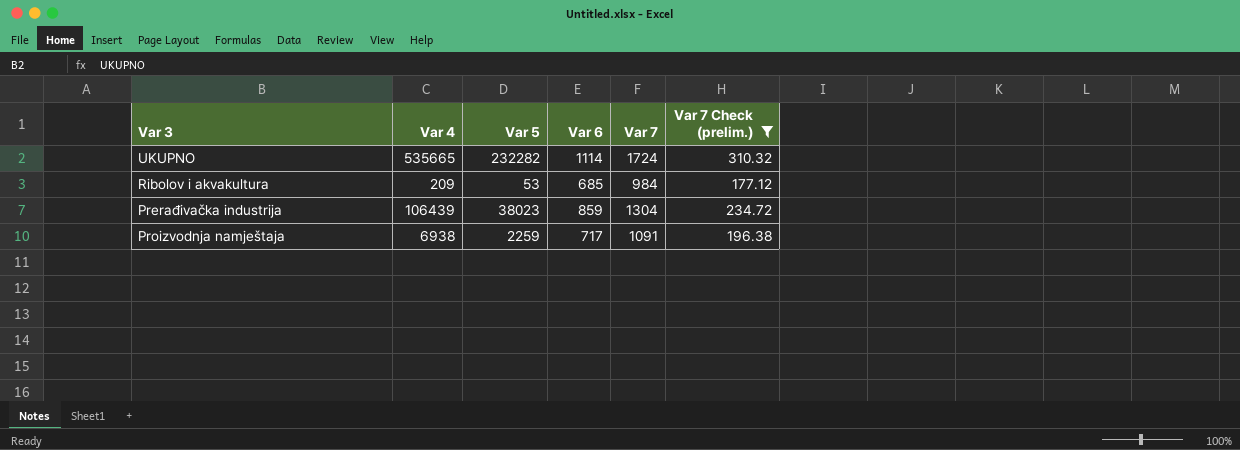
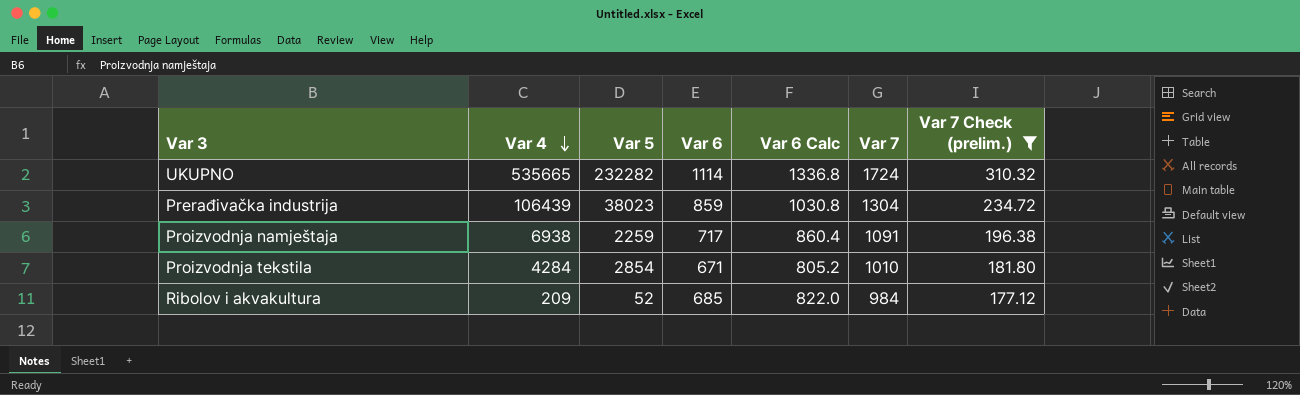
row order: none -> Var 4 descending
column Var 6 Calc | formula: none -> [Var 6] * 1.2
row Proizvodnja tekstila: none -> 4284 | 2854 | 671 | 805.2 | 1010 | 181.80
Ribolov i akvakultura | Var 5: 53 -> 52

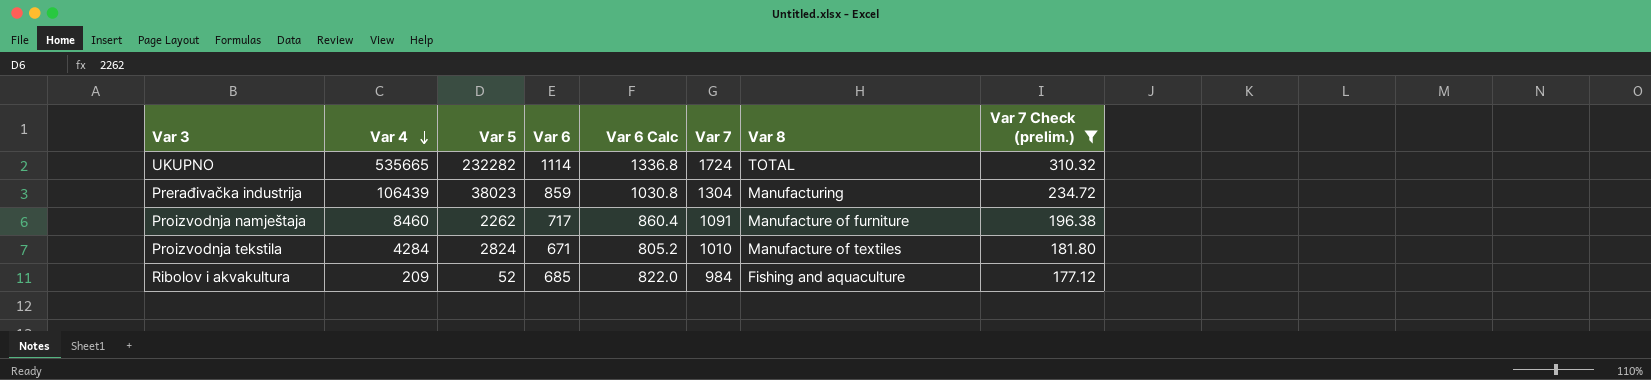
column Var 8 | position: none -> 7
Proizvodnja namještaja | Var 4: 6938 -> 8460
Proizvodnja namještaja | Var 5: 2259 -> 2262
Proizvodnja tekstila | Var 5: 2854 -> 2824

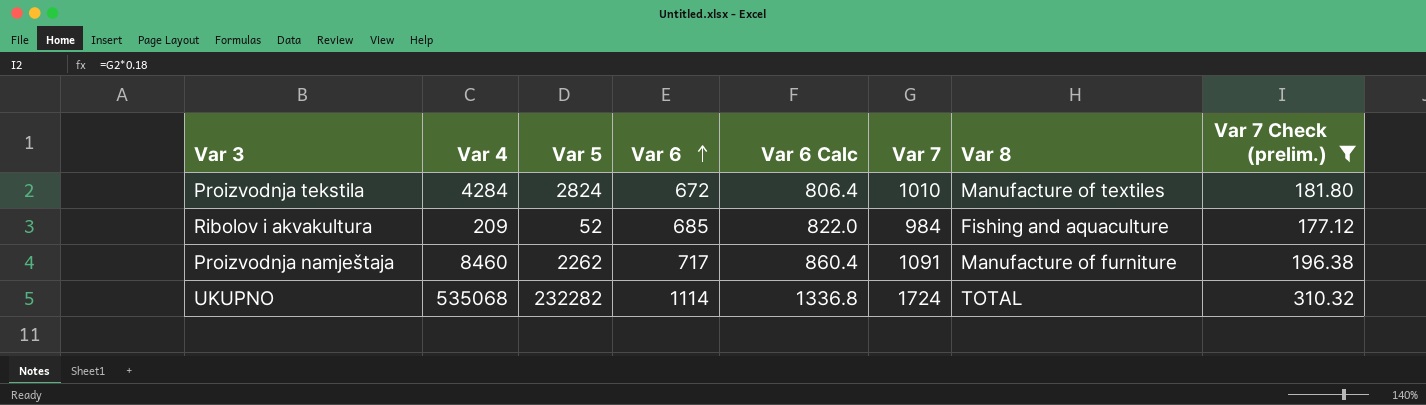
row order: Var 4 descending -> Var 6 ascending
row Prerađivačka industrija: 106439 | 38023 | 859 | 1030.8 | 1304 | Manufacturing | 234.72 -> none
Proizvodnja tekstila | Var 6: 671 -> 672
Proizvodnja tekstila | Var 6 Calc: 805.2 -> 806.4
UKUPNO | Var 4: 535665 -> 535068

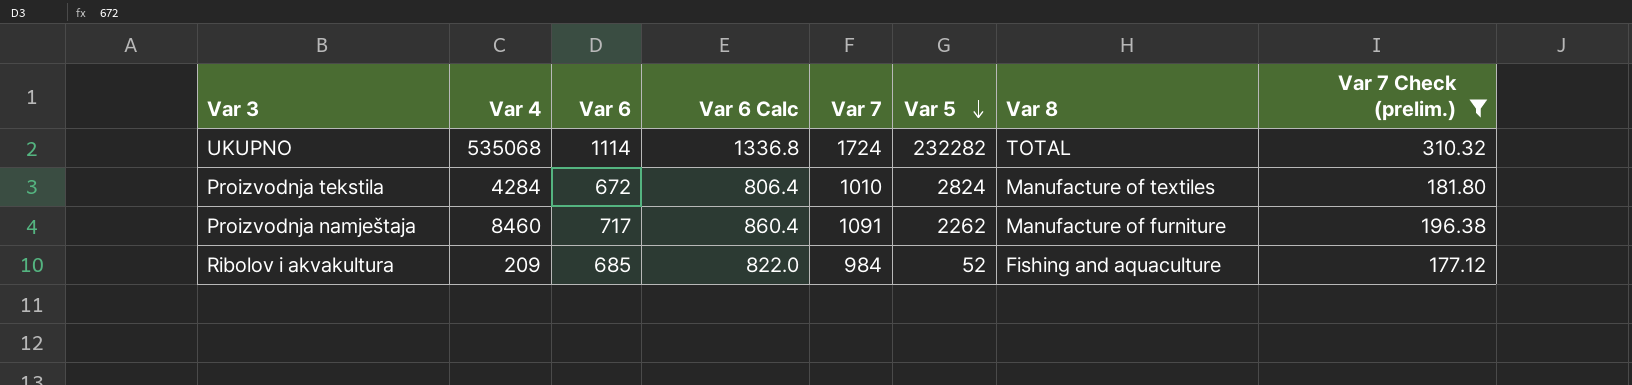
row order: Var 6 ascending -> Var 5 descending
column Var 5 | position: 3 -> 6

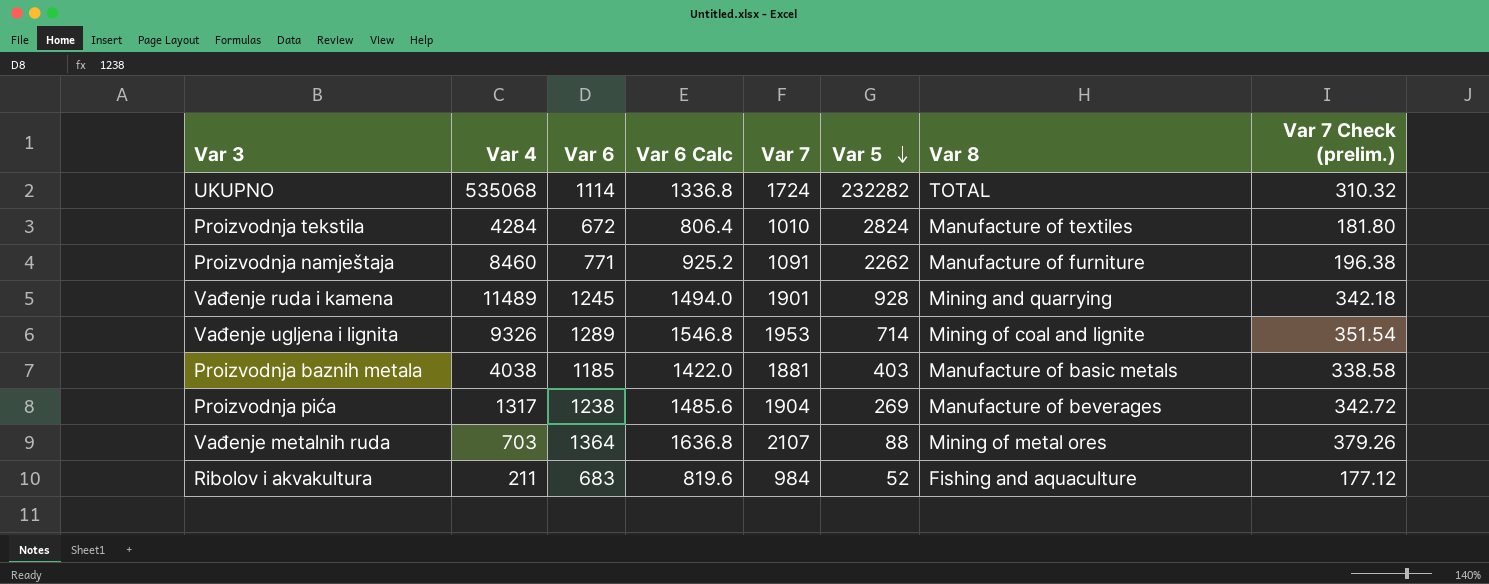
filter: Var 7 Check (prelim.) <= 310.32 -> none
Proizvodnja namještaja | Var 6: 717 -> 771
Proizvodnja namještaja | Var 6 Calc: 860.4 -> 925.2
Ribolov i akvakultura | Var 4: 209 -> 211
Ribolov i akvakultura | Var 6: 685 -> 683
Ribolov i akvakultura | Var 6 Calc: 822.0 -> 819.6

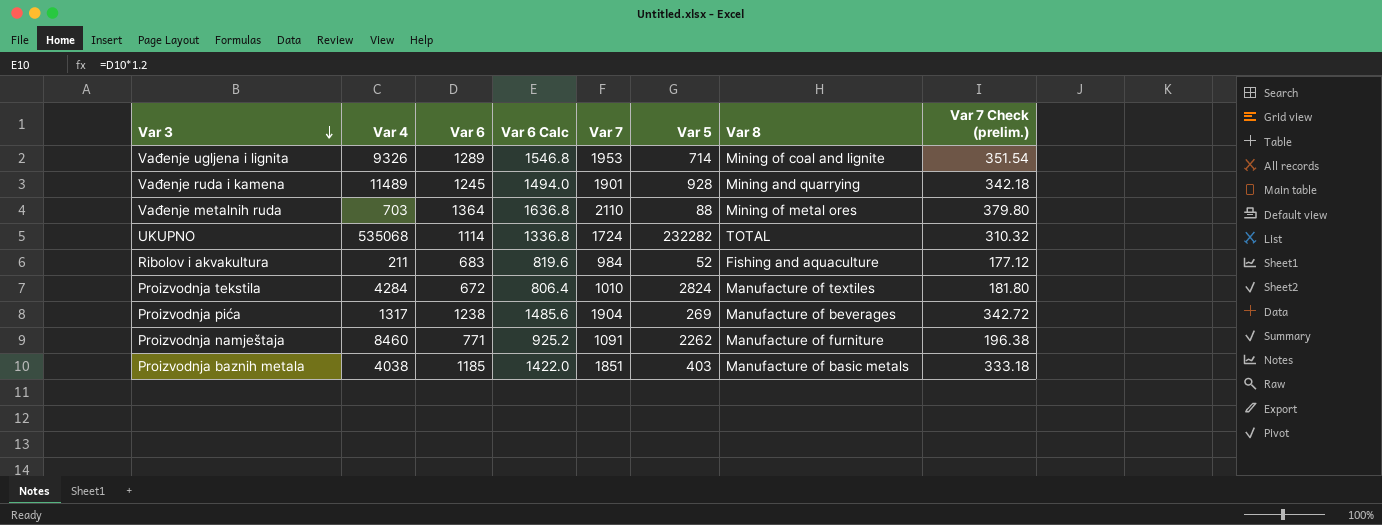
row order: Var 5 descending -> Var 3 descending
Vađenje metalnih ruda | Var 7: 2107 -> 2110
Vađenje metalnih ruda | Var 7 Check (prelim.): 379.26 -> 379.80
Proizvodnja baznih metala | Var 7: 1881 -> 1851
Proizvodnja baznih metala | Var 7 Check (prelim.): 338.58 -> 333.18

